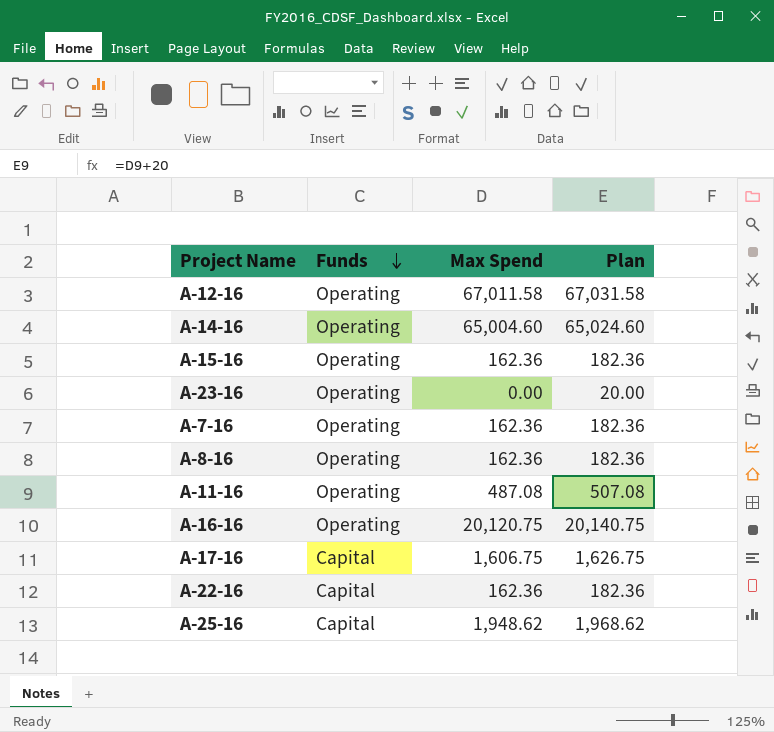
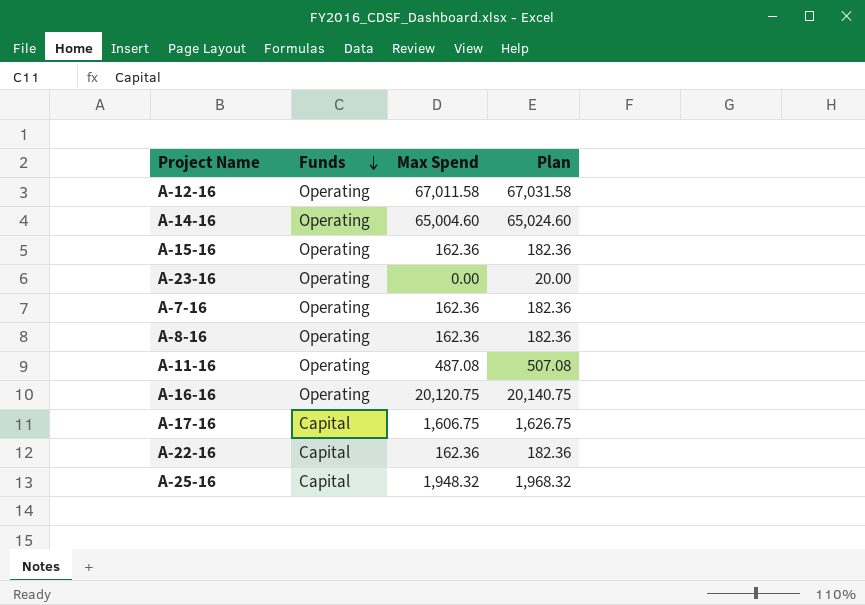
A-25-16 | Max Spend: 1,948.62 -> 1,948.32
A-25-16 | Plan: 1,968.62 -> 1,968.32

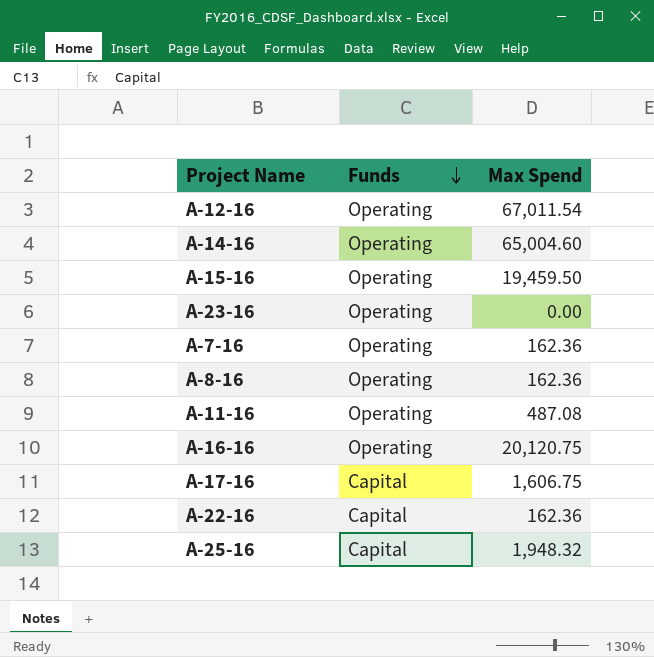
column Plan | formula: [Max Spend] + 20 -> none
A-12-16 | Max Spend: 67,011.58 -> 67,011.54
A-15-16 | Max Spend: 162.36 -> 19,459.50

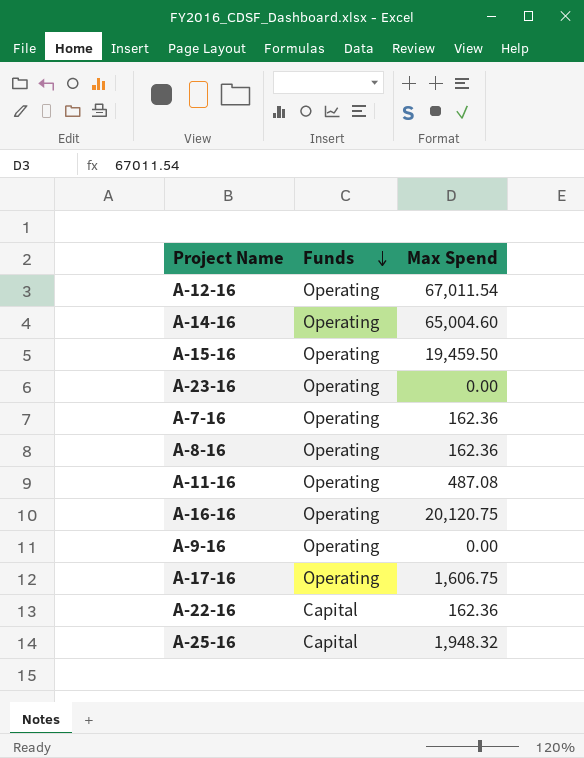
row A-9-16: none -> Operating | 0.00
A-17-16 | Funds: Capital -> Operating

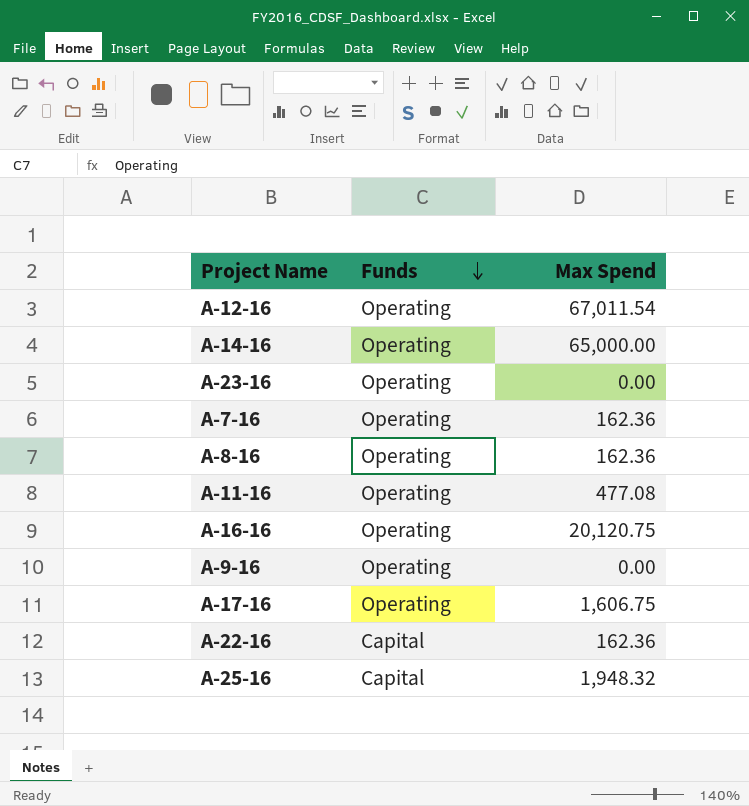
row A-15-16: Operating | 19,459.50 -> none
A-14-16 | Max Spend: 65,004.60 -> 65,000.00
A-11-16 | Max Spend: 487.08 -> 477.08

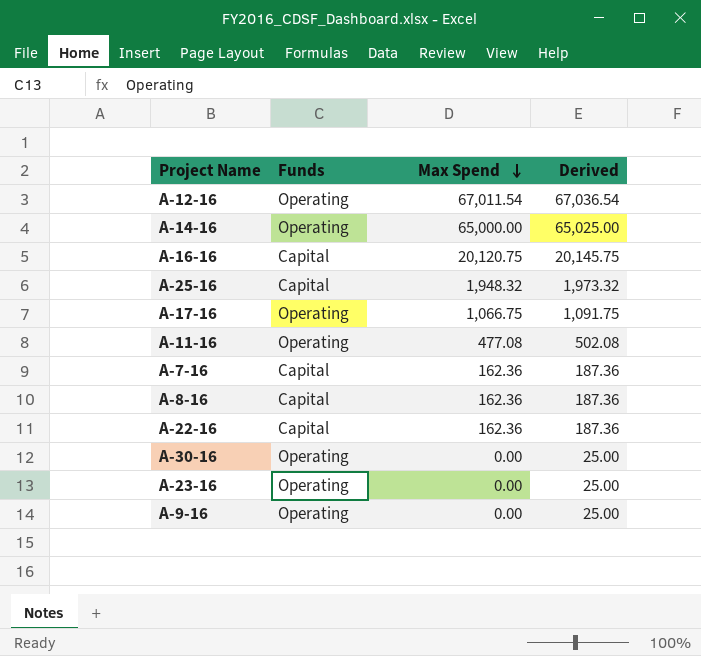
row order: Funds descending -> Max Spend descending
column Derived | formula: none -> [Max Spend] + 25
A-16-16 | Funds: Operating -> Capital
A-17-16 | Max Spend: 1,606.75 -> 1,066.75
A-7-16 | Funds: Operating -> Capital
A-8-16 | Funds: Operating -> Capital
row A-30-16: none -> Operating | 0.00 | 25.00

